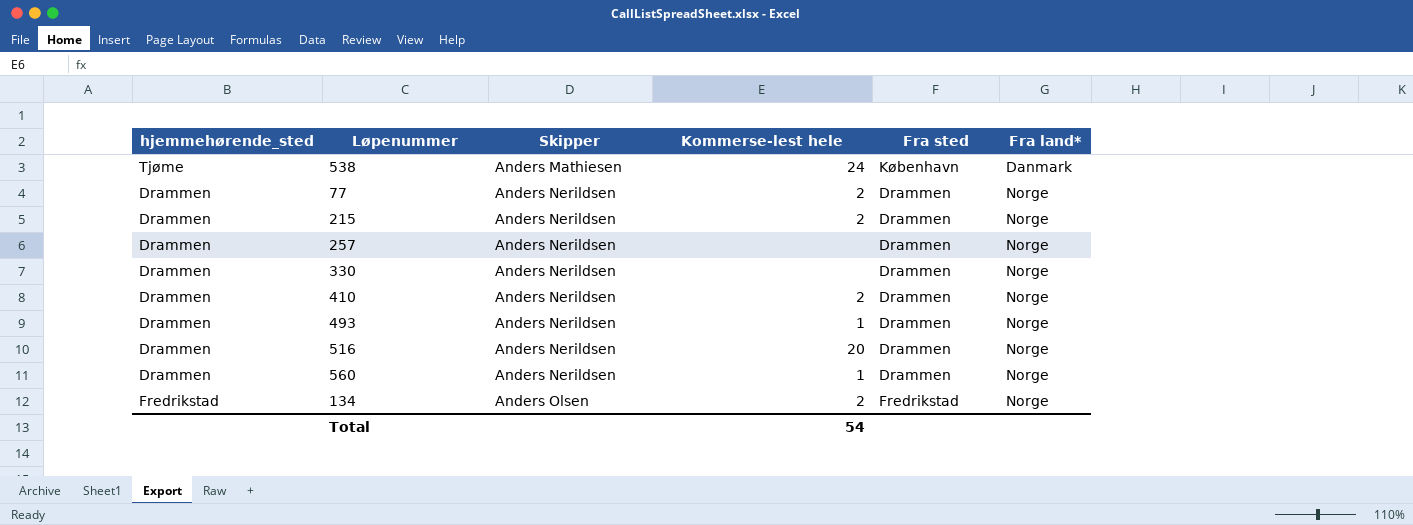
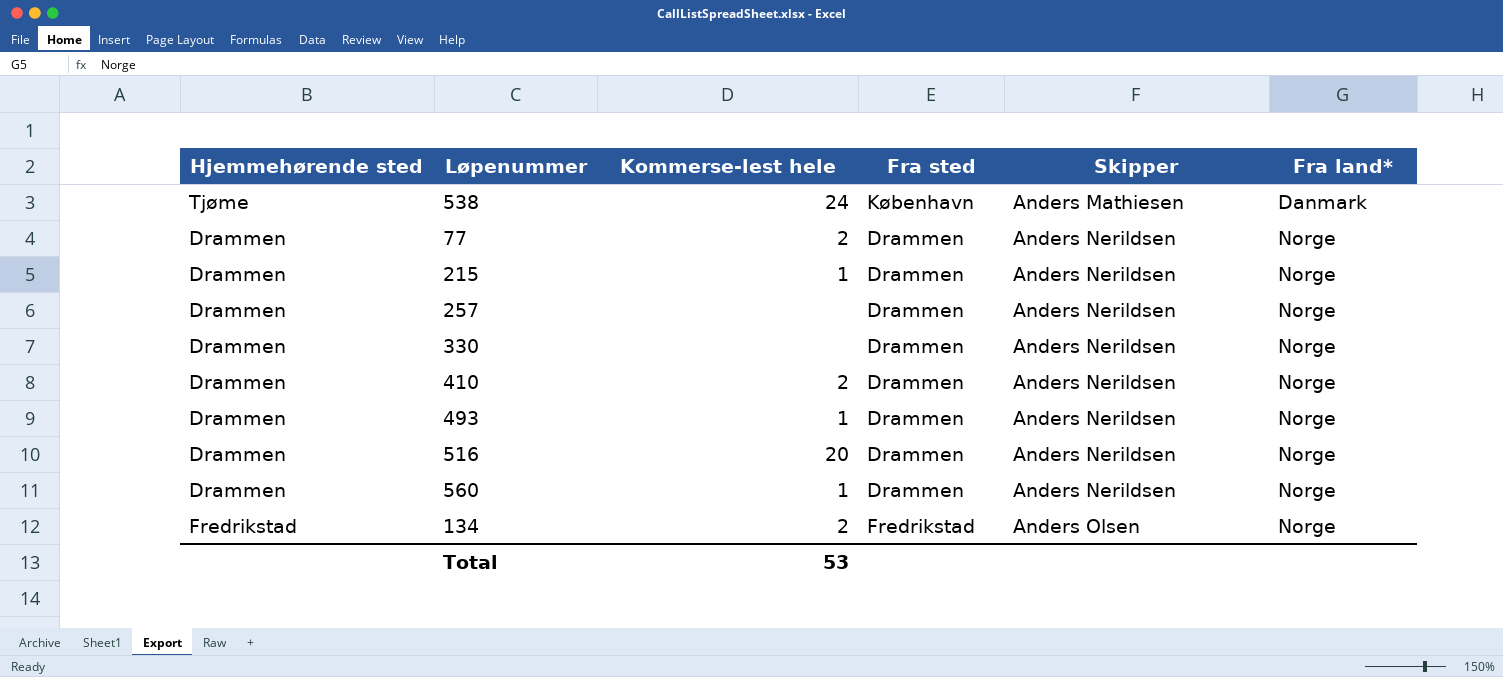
column name: hjemmehørende_sted -> Hjemmehørende sted
column Skipper | position: 3 -> 5
215 | Kommerse-lest hele: 2 -> 1
Total | Kommerse-lest hele: 54 -> 53

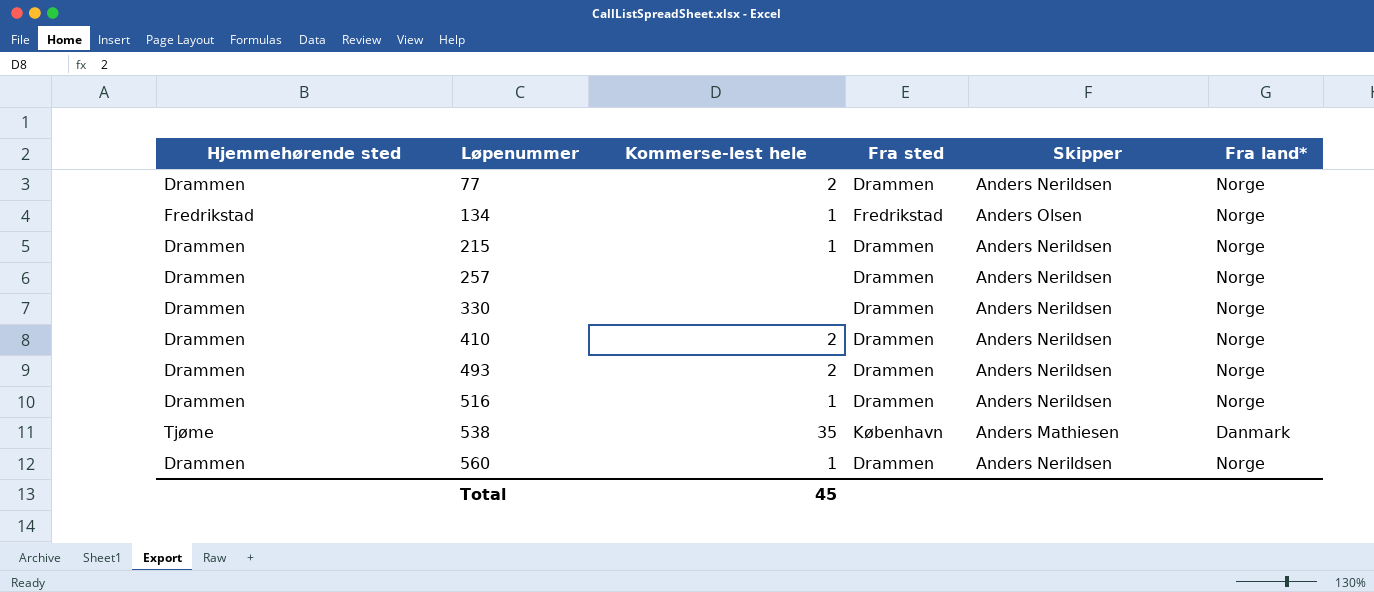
row order: Skipper ascending -> Løpenummer ascending
134 | Kommerse-lest hele: 2 -> 1
493 | Kommerse-lest hele: 1 -> 2
516 | Kommerse-lest hele: 20 -> 1
538 | Kommerse-lest hele: 24 -> 35
Total | Kommerse-lest hele: 53 -> 45

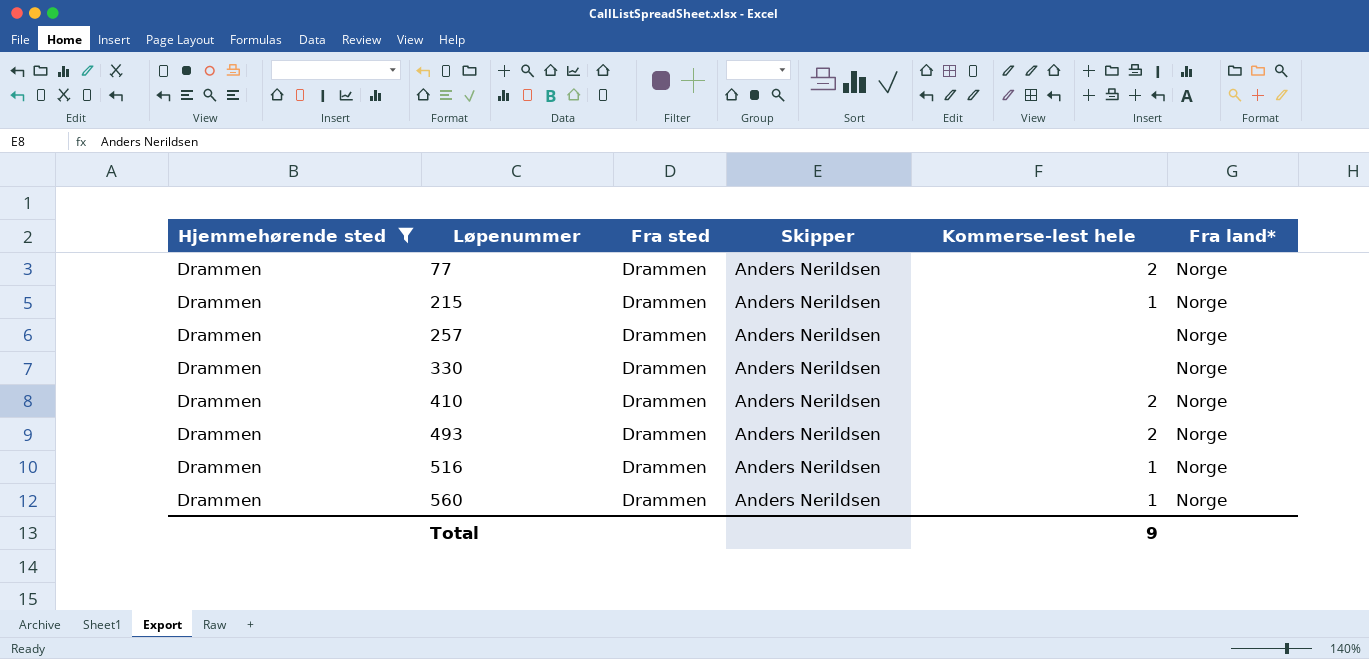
filter: none -> Hjemmehørende sted = Drammen
column Kommerse-lest hele | position: 3 -> 5
Total | Kommerse-lest hele: 45 -> 9

